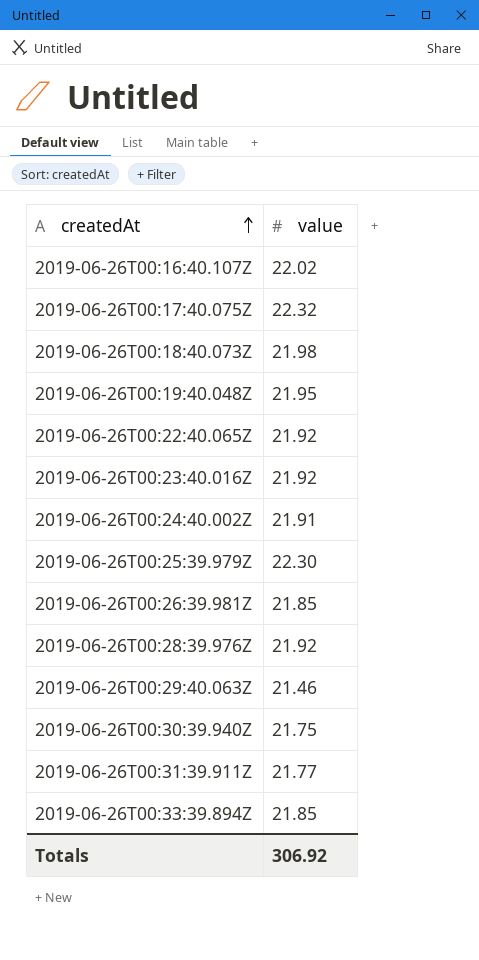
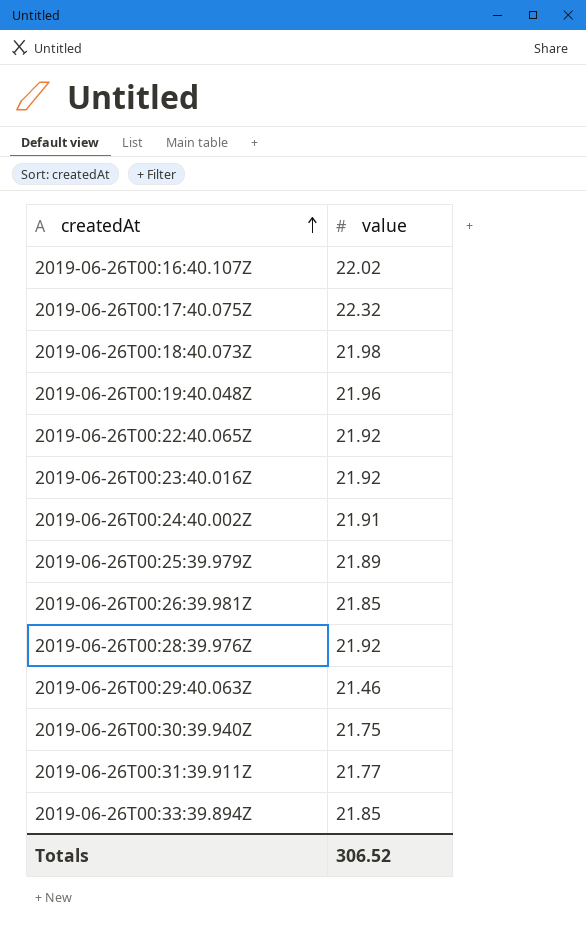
2019-06-26T00:19:40.048Z | value: 21.95 -> 21.96
2019-06-26T00:25:39.979Z | value: 22.30 -> 21.89
Totals | value: 306.92 -> 306.52

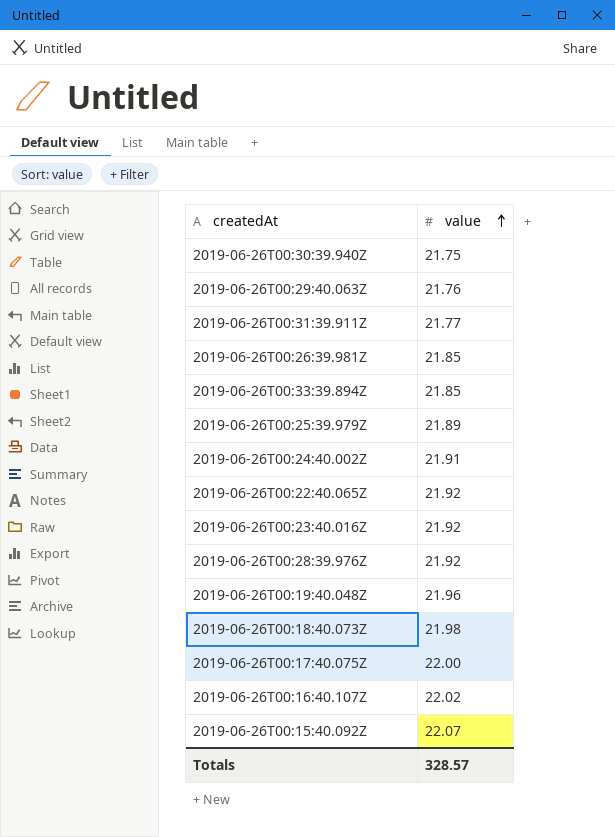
row order: createdAt ascending -> value ascending
2019-06-26T00:29:40.063Z | value: 21.46 -> 21.76
2019-06-26T00:17:40.075Z | value: 22.32 -> 22.00
row 2019-06-26T00:15:40.092Z: none -> 22.07
Totals | value: 306.52 -> 328.57

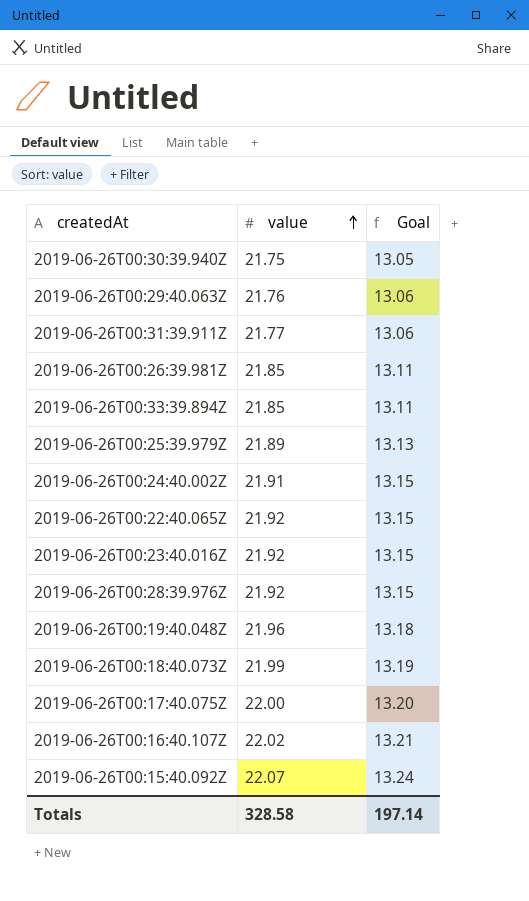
column Goal | formula: none -> [value] * 0.6
2019-06-26T00:18:40.073Z | value: 21.98 -> 21.99
Totals | value: 328.57 -> 328.58

